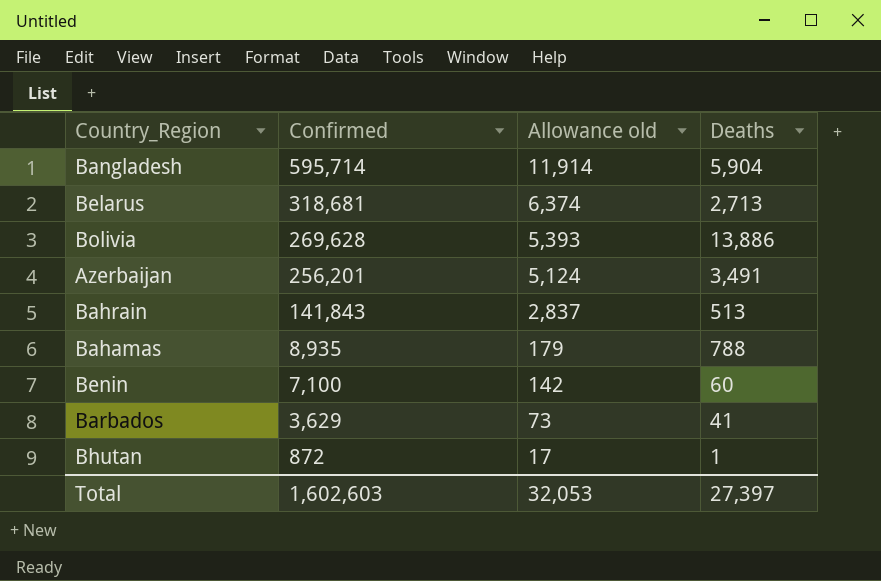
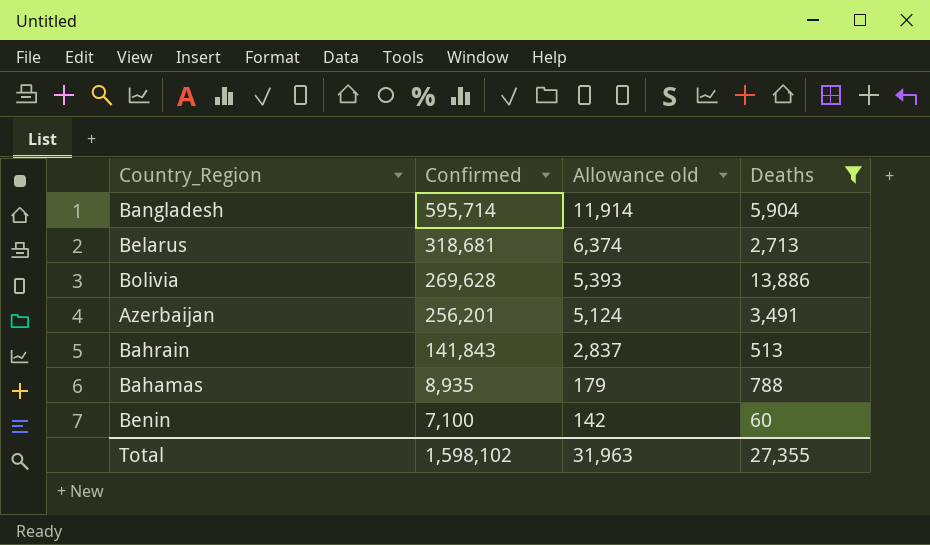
filter: none -> Deaths >= 60
Total | Confirmed: 1,602,603 -> 1,598,102
Total | Allowance old: 32,053 -> 31,963
Total | Deaths: 27,397 -> 27,355

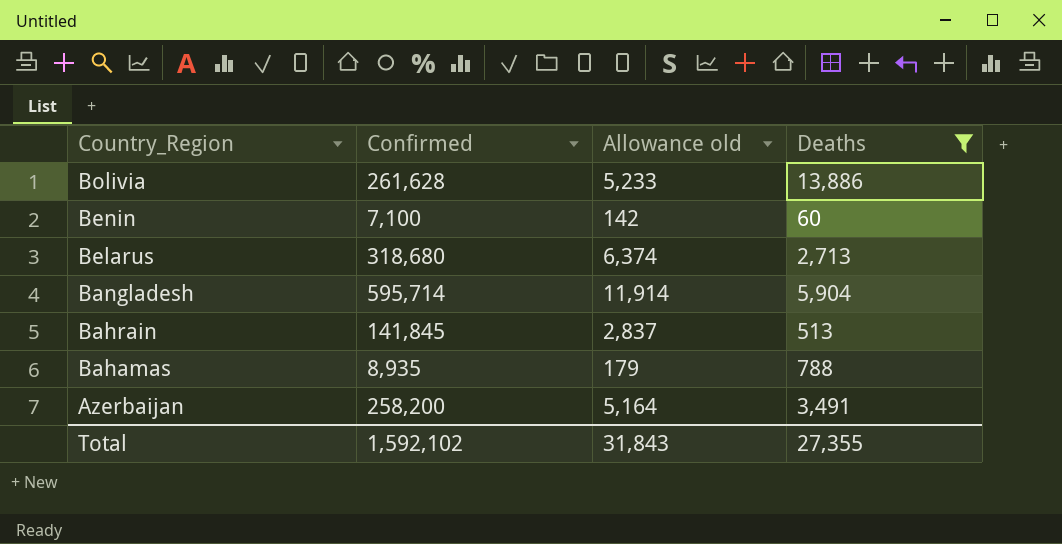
row order: Confirmed descending -> Country_Region descending
Bolivia | Confirmed: 269,628 -> 261,628
Bolivia | Allowance old: 5,393 -> 5,233
Belarus | Confirmed: 318,681 -> 318,680
Bahrain | Confirmed: 141,843 -> 141,845
Azerbaijan | Confirmed: 256,201 -> 258,200
Azerbaijan | Allowance old: 5,124 -> 5,164
Total | Confirmed: 1,598,102 -> 1,592,102
Total | Allowance old: 31,963 -> 31,843

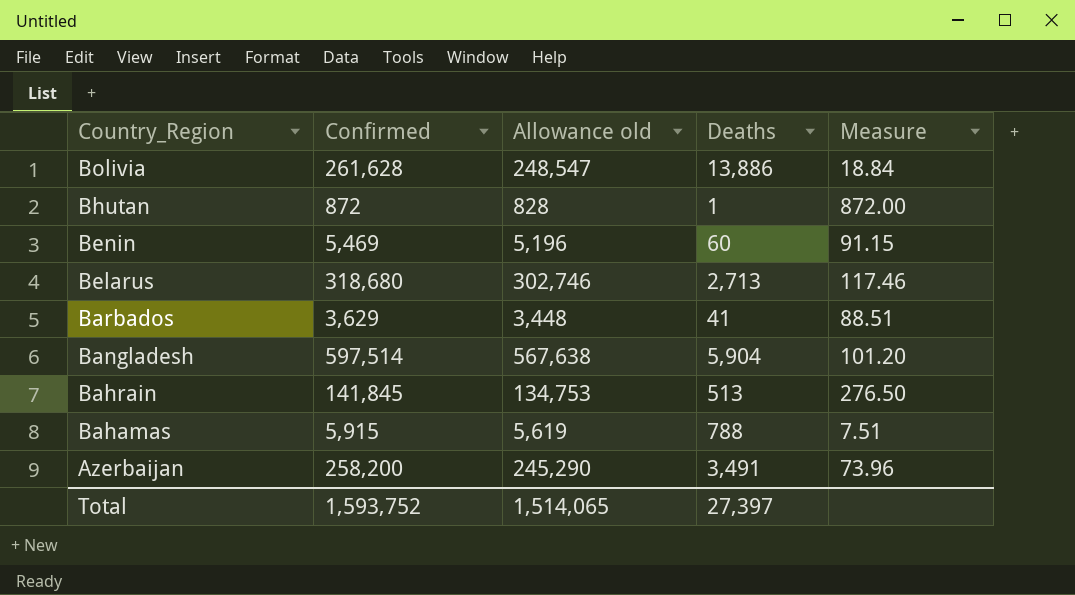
filter: Deaths >= 60 -> none
column Allowance old | formula: [Confirmed] * 0.02 -> [Confirmed] * 0.95
column Measure | formula: none -> [Confirmed] / [Deaths]
Benin | Confirmed: 7,100 -> 5,469
Bangladesh | Confirmed: 595,714 -> 597,514
Bahamas | Confirmed: 8,935 -> 5,915
Total | Confirmed: 1,592,102 -> 1,593,752
Total | Allowance old: 31,843 -> 1,514,065
Total | Deaths: 27,355 -> 27,397

